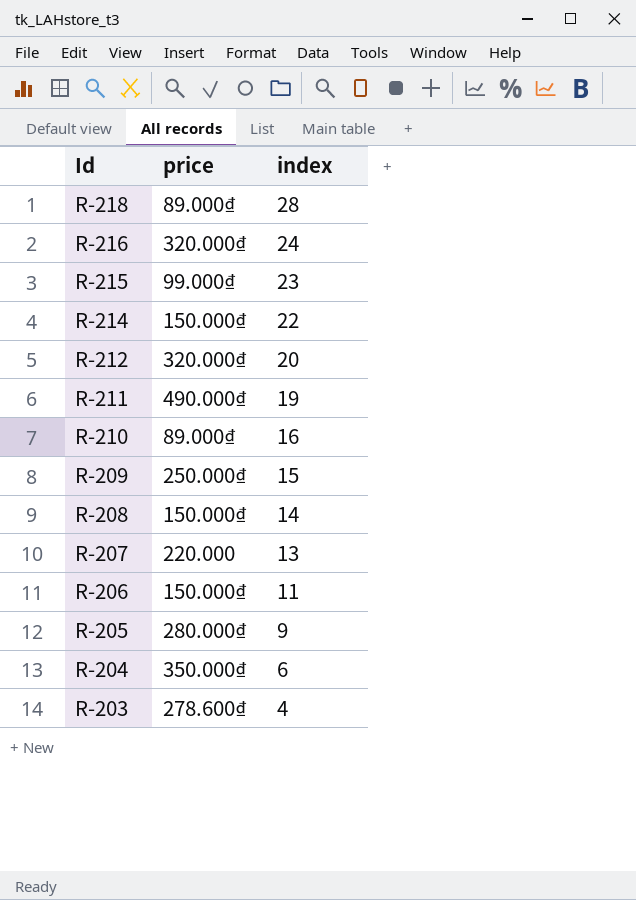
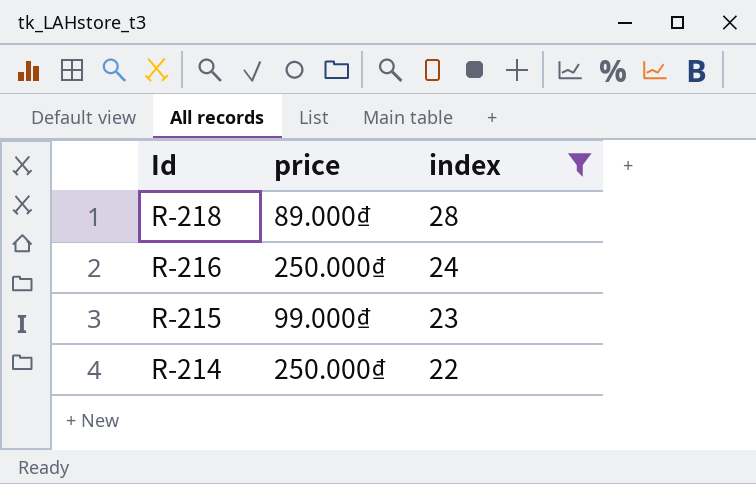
filter: none -> index >= 22
R-216 | price: 320.000₫ -> 250.000₫
R-214 | price: 150.000₫ -> 250.000₫

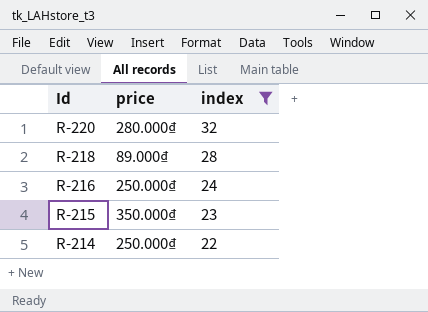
row R-220: none -> 280.000₫ | 32
R-215 | price: 99.000₫ -> 350.000₫

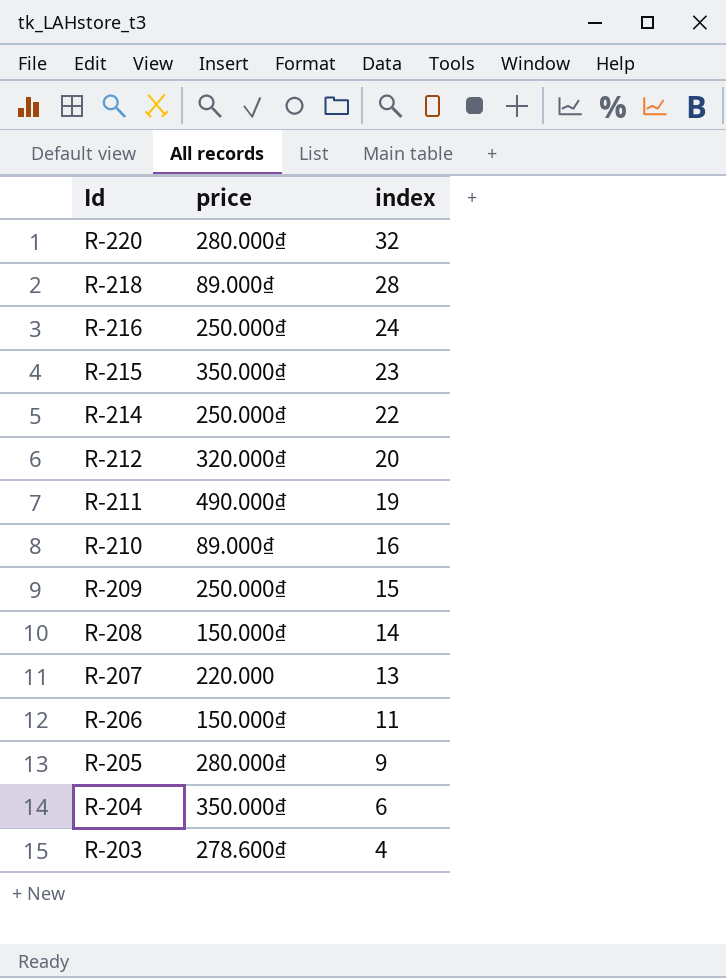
filter: index >= 22 -> none

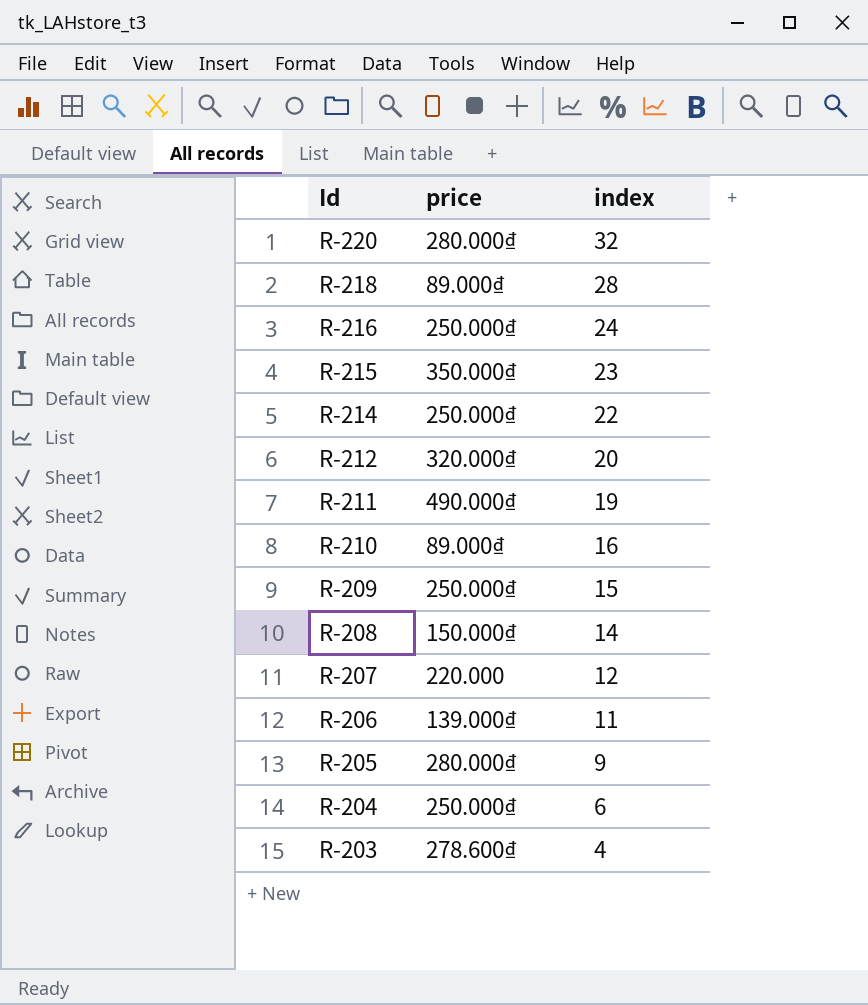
R-207 | index: 13 -> 12
R-206 | price: 150.000₫ -> 139.000₫
R-204 | price: 350.000₫ -> 250.000₫

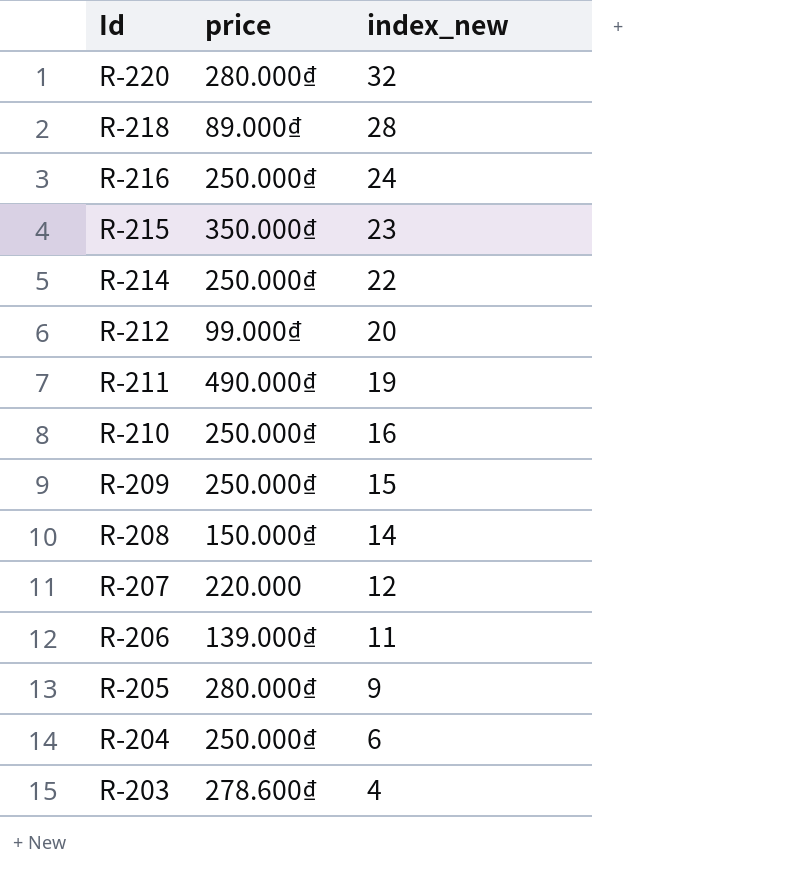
column name: index -> index_new
R-212 | price: 320.000₫ -> 99.000₫
R-210 | price: 89.000₫ -> 250.000₫

